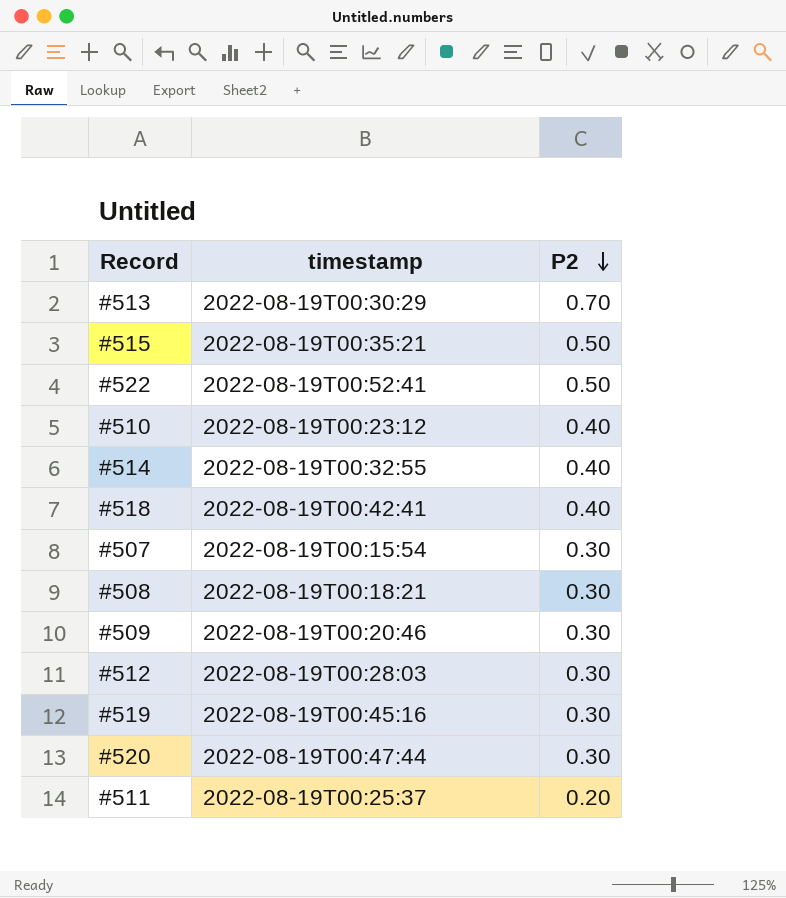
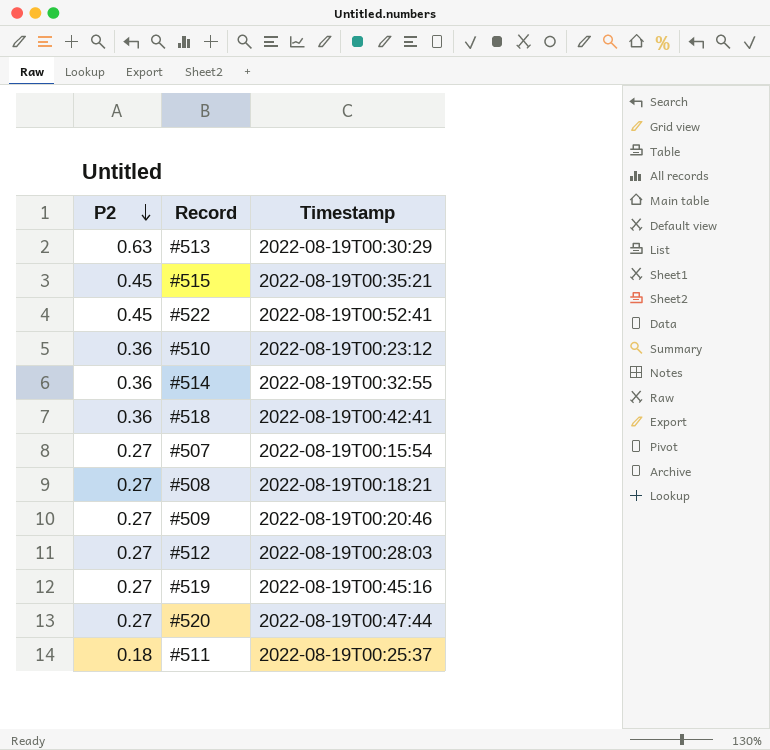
column P2 | position: 3 -> 1
column name: timestamp -> Timestamp
#513 | P2: 0.70 -> 0.63
#515 | P2: 0.50 -> 0.45
#522 | P2: 0.50 -> 0.45
#510 | P2: 0.40 -> 0.36
#514 | P2: 0.40 -> 0.36
#518 | P2: 0.40 -> 0.36
#507 | P2: 0.30 -> 0.27
#508 | P2: 0.30 -> 0.27
#509 | P2: 0.30 -> 0.27
#512 | P2: 0.30 -> 0.27
#519 | P2: 0.30 -> 0.27
#520 | P2: 0.30 -> 0.27
#511 | P2: 0.20 -> 0.18

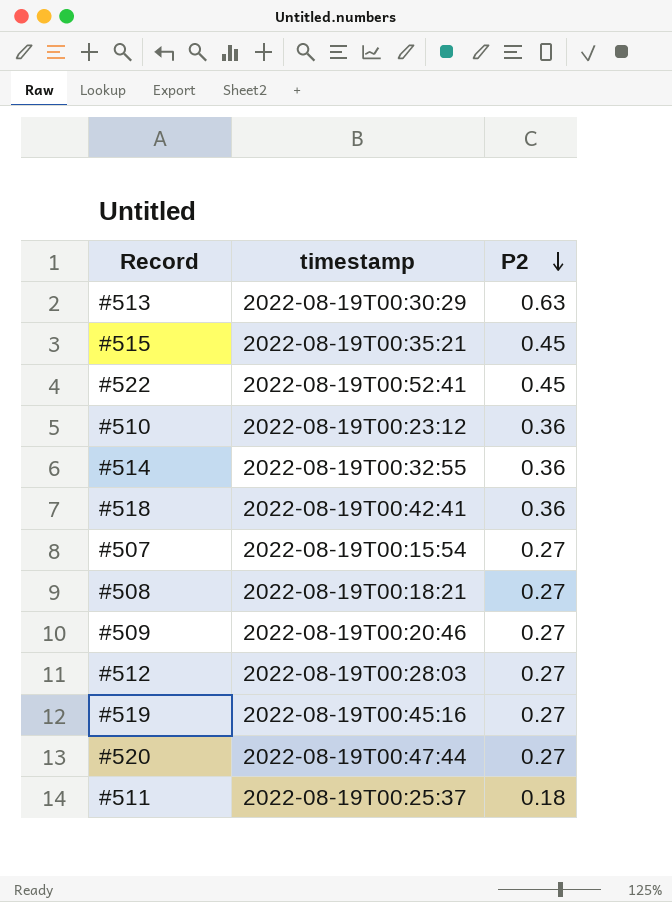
column name: Timestamp -> timestamp
column P2 | position: 1 -> 3

